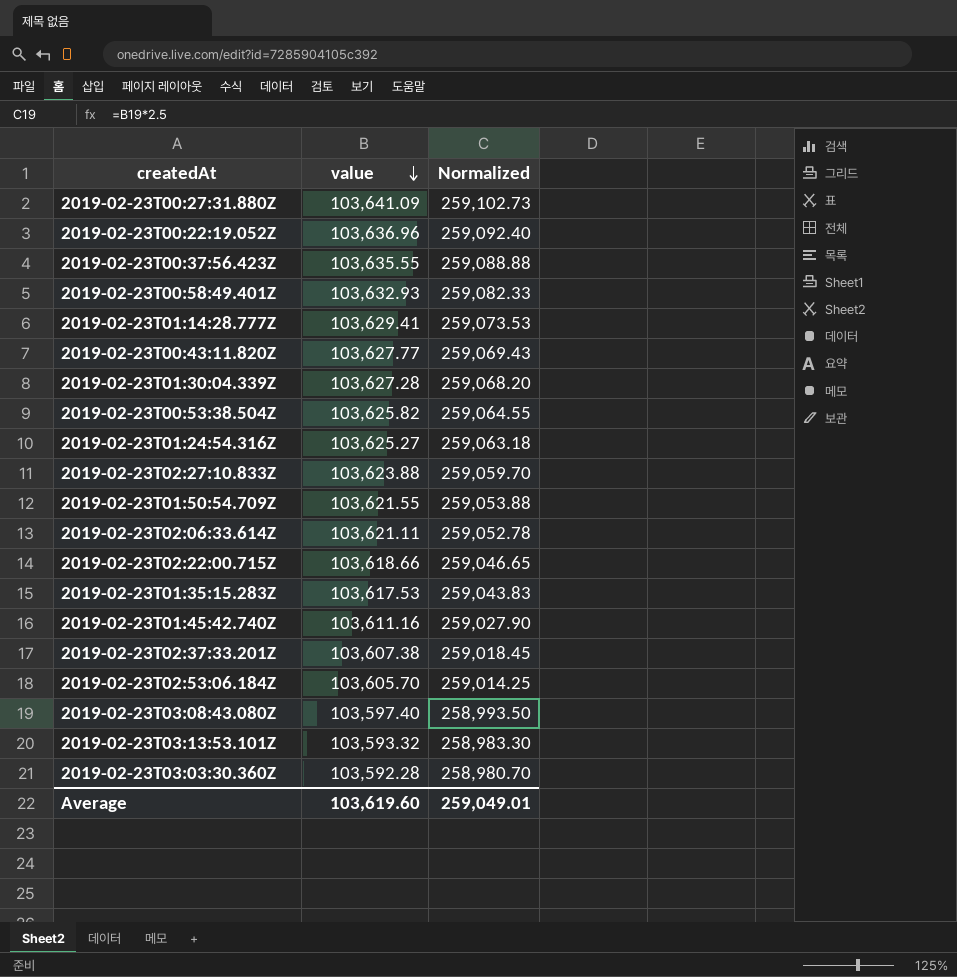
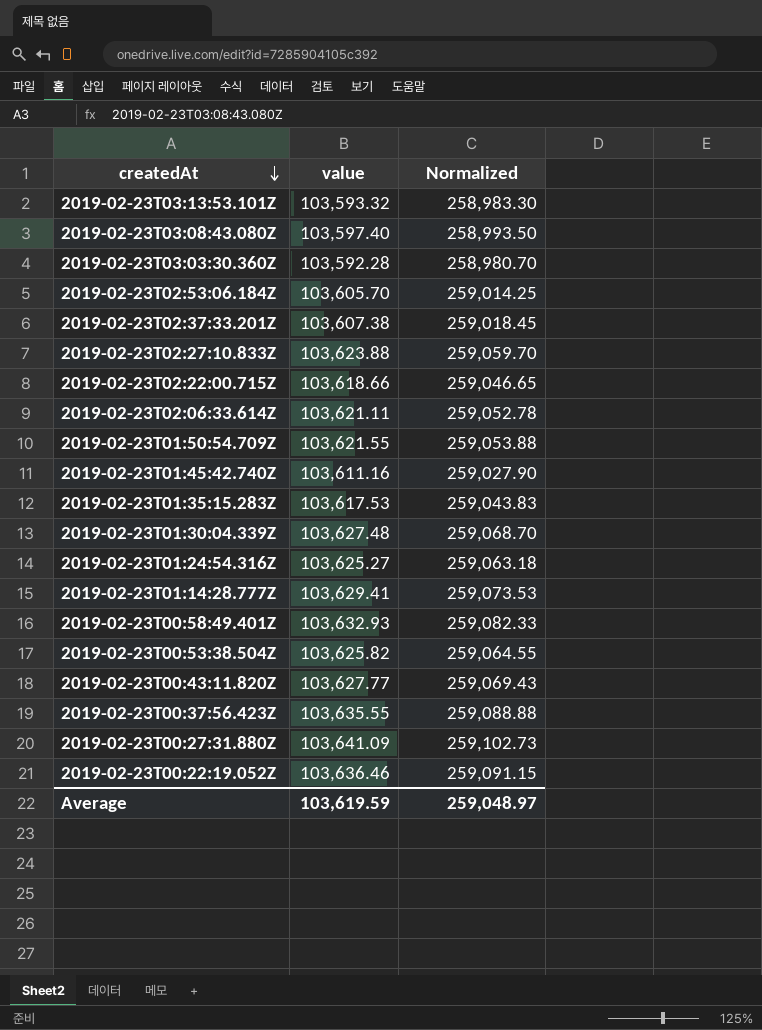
row order: value descending -> createdAt descending
2019-02-23T01:30:04.339Z | value: 103,627.28 -> 103,627.48
2019-02-23T01:30:04.339Z | Normalized: 259,068.20 -> 259,068.70
2019-02-23T00:22:19.052Z | value: 103,636.96 -> 103,636.46
2019-02-23T00:22:19.052Z | Normalized: 259,092.40 -> 259,091.15
Average | value: 103,619.60 -> 103,619.59
Average | Normalized: 259,049.01 -> 259,048.97

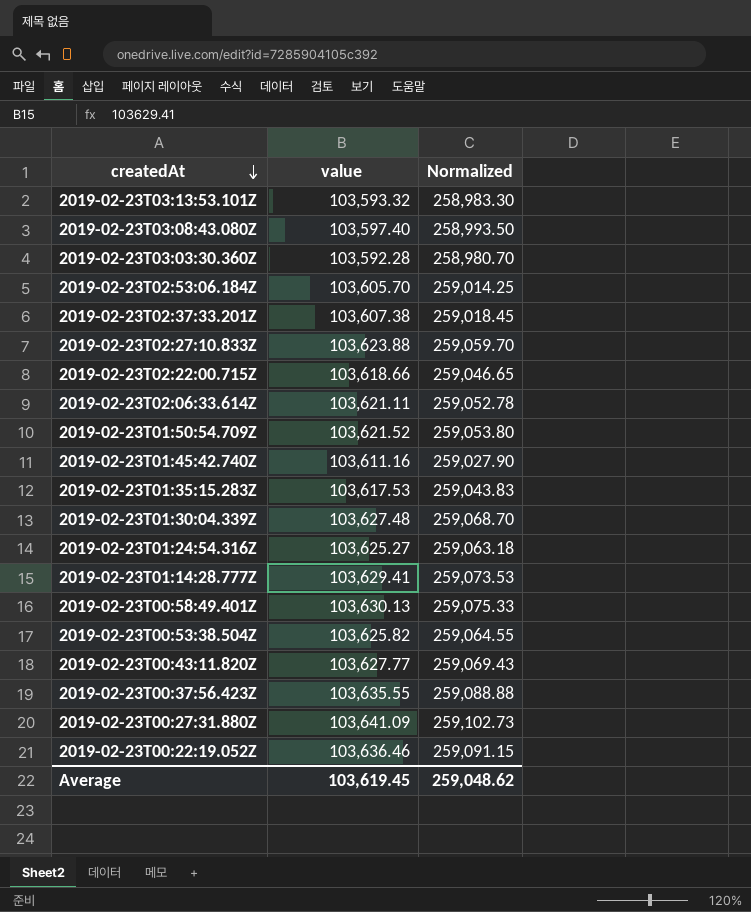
2019-02-23T01:50:54.709Z | value: 103,621.55 -> 103,621.52
2019-02-23T01:50:54.709Z | Normalized: 259,053.88 -> 259,053.80
2019-02-23T00:58:49.401Z | value: 103,632.93 -> 103,630.13
2019-02-23T00:58:49.401Z | Normalized: 259,082.33 -> 259,075.33
Average | value: 103,619.59 -> 103,619.45
Average | Normalized: 259,048.97 -> 259,048.62

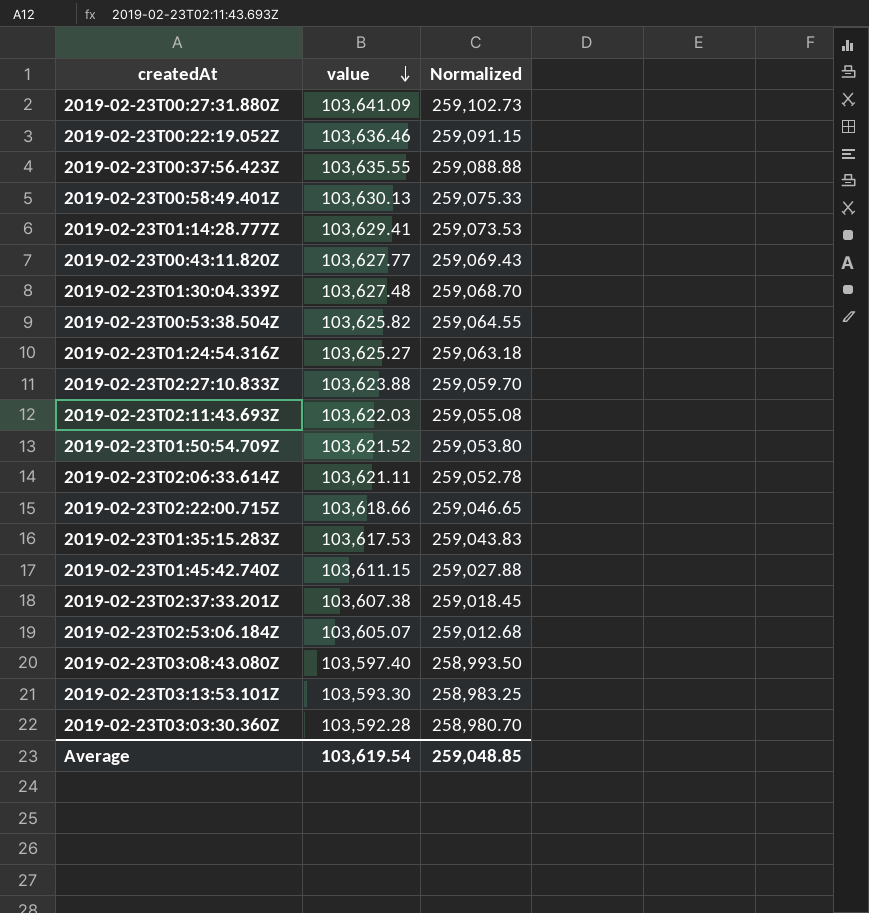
row order: createdAt descending -> value descending
row 2019-02-23T02:11:43.693Z: none -> 103,622.03 | 259,055.08
2019-02-23T01:45:42.740Z | value: 103,611.16 -> 103,611.15
2019-02-23T01:45:42.740Z | Normalized: 259,027.90 -> 259,027.88
2019-02-23T02:53:06.184Z | value: 103,605.70 -> 103,605.07
2019-02-23T02:53:06.184Z | Normalized: 259,014.25 -> 259,012.68
2019-02-23T03:13:53.101Z | value: 103,593.32 -> 103,593.30
2019-02-23T03:13:53.101Z | Normalized: 258,983.30 -> 258,983.25
Average | value: 103,619.45 -> 103,619.54
Average | Normalized: 259,048.62 -> 259,048.85

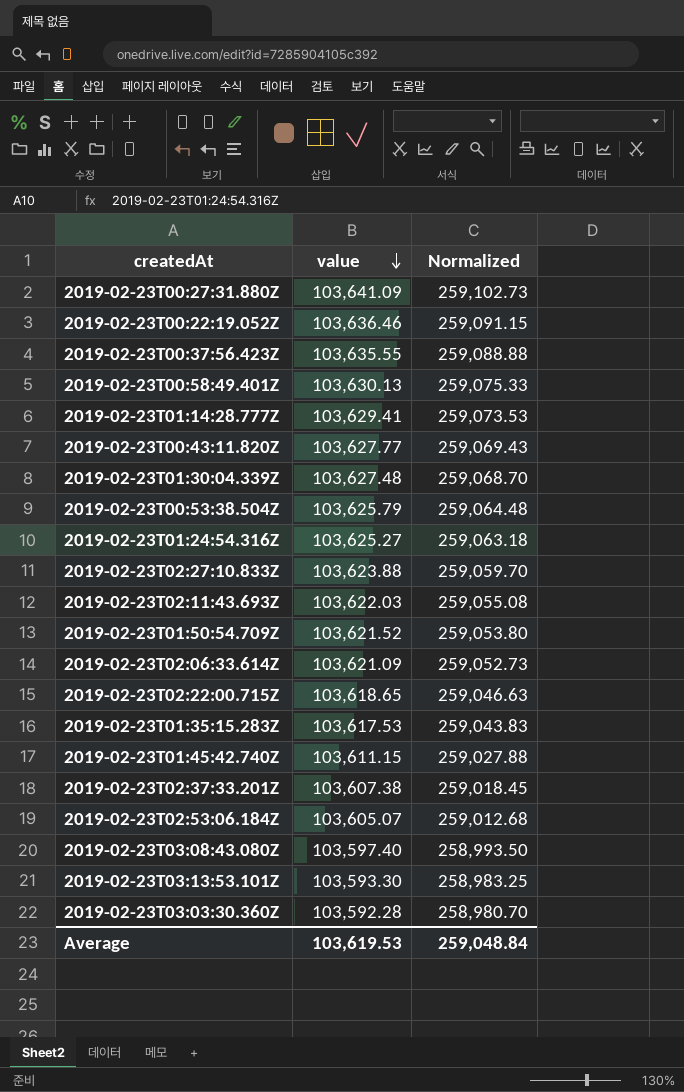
2019-02-23T00:53:38.504Z | value: 103,625.82 -> 103,625.79
2019-02-23T00:53:38.504Z | Normalized: 259,064.55 -> 259,064.48
2019-02-23T02:06:33.614Z | value: 103,621.11 -> 103,621.09
2019-02-23T02:06:33.614Z | Normalized: 259,052.78 -> 259,052.73
2019-02-23T02:22:00.715Z | value: 103,618.66 -> 103,618.65
2019-02-23T02:22:00.715Z | Normalized: 259,046.65 -> 259,046.63
Average | value: 103,619.54 -> 103,619.53
Average | Normalized: 259,048.85 -> 259,048.84

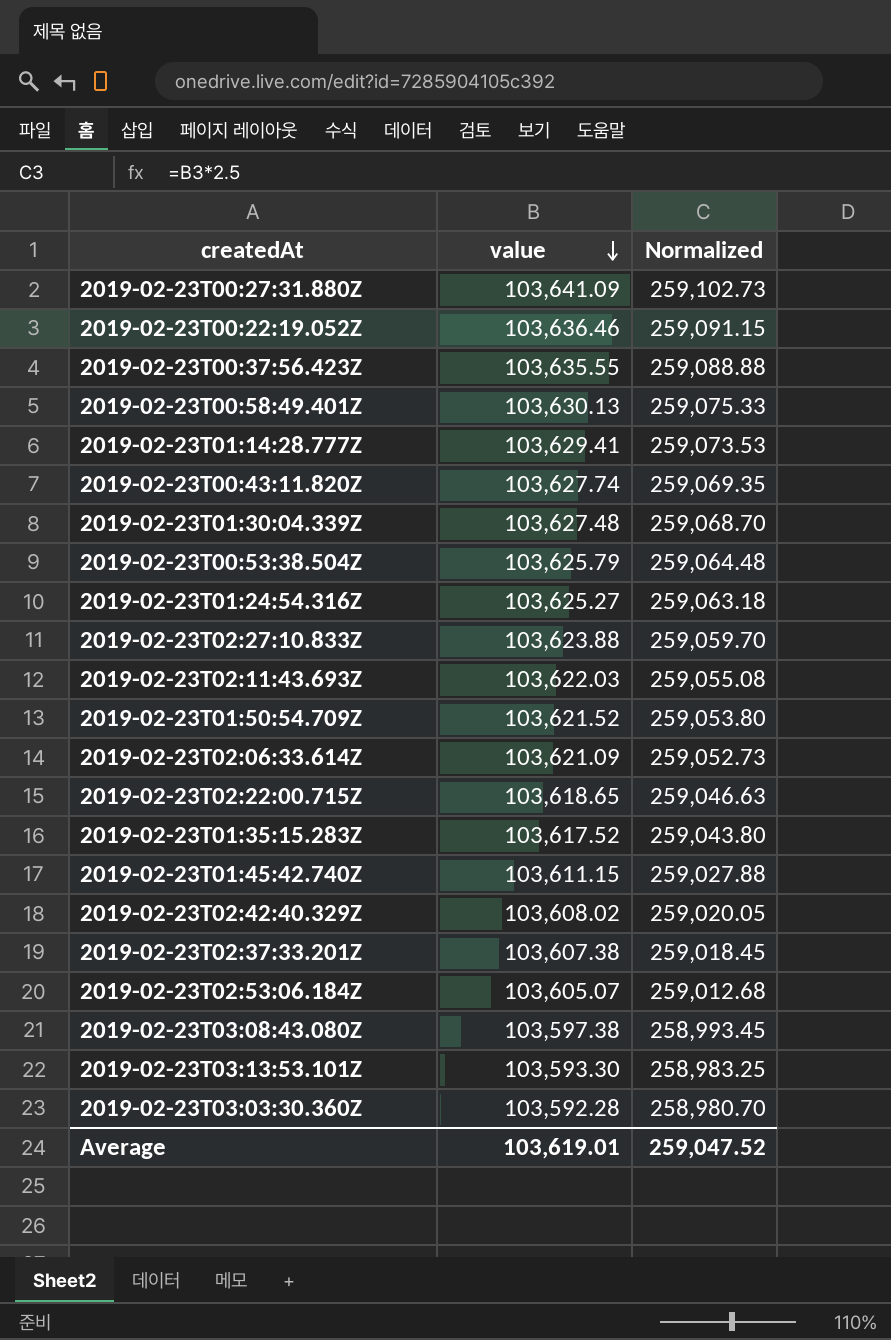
2019-02-23T00:43:11.820Z | value: 103,627.77 -> 103,627.74
2019-02-23T00:43:11.820Z | Normalized: 259,069.43 -> 259,069.35
2019-02-23T01:35:15.283Z | value: 103,617.53 -> 103,617.52
2019-02-23T01:35:15.283Z | Normalized: 259,043.83 -> 259,043.80
row 2019-02-23T02:42:40.329Z: none -> 103,608.02 | 259,020.05
2019-02-23T03:08:43.080Z | value: 103,597.40 -> 103,597.38
2019-02-23T03:08:43.080Z | Normalized: 258,993.50 -> 258,993.45
Average | value: 103,619.53 -> 103,619.01
Average | Normalized: 259,048.84 -> 259,047.52

